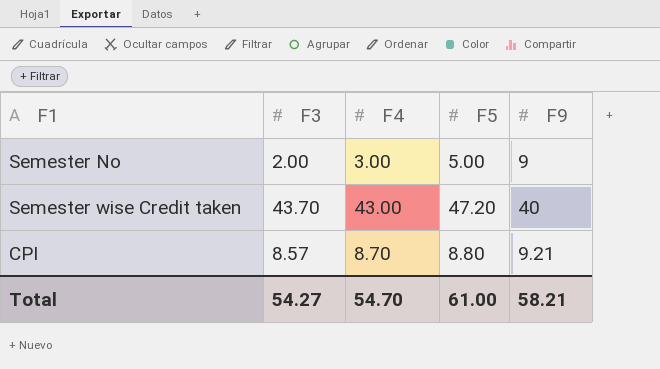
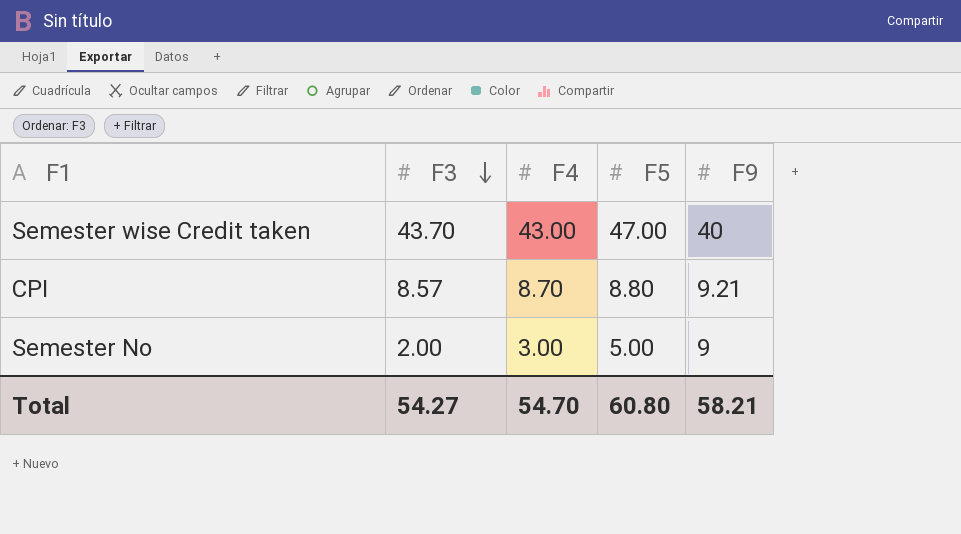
row order: none -> F3 descending
Semester wise Credit taken | F5: 47.20 -> 47.00
Total | F5: 61.00 -> 60.80

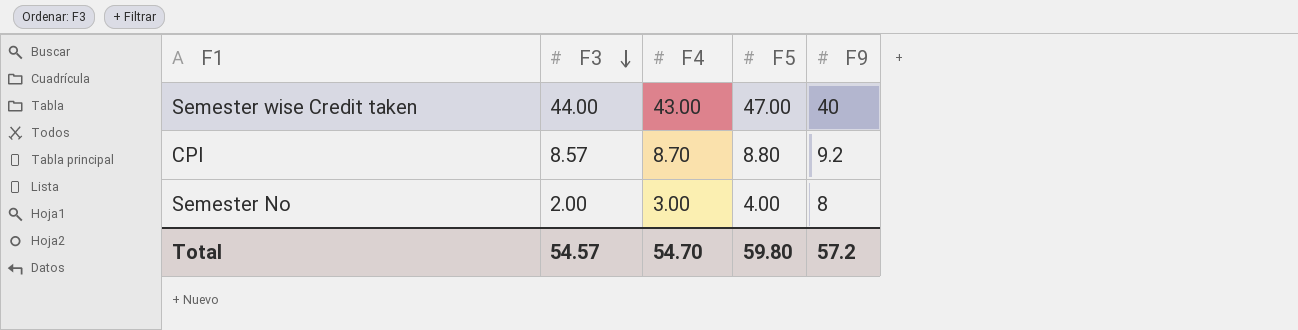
Semester wise Credit taken | F3: 43.70 -> 44.00
CPI | F9: 9.21 -> 9.2
Semester No | F5: 5.00 -> 4.00
Semester No | F9: 9 -> 8
Total | F3: 54.27 -> 54.57
Total | F5: 60.80 -> 59.80
Total | F9: 58.21 -> 57.2

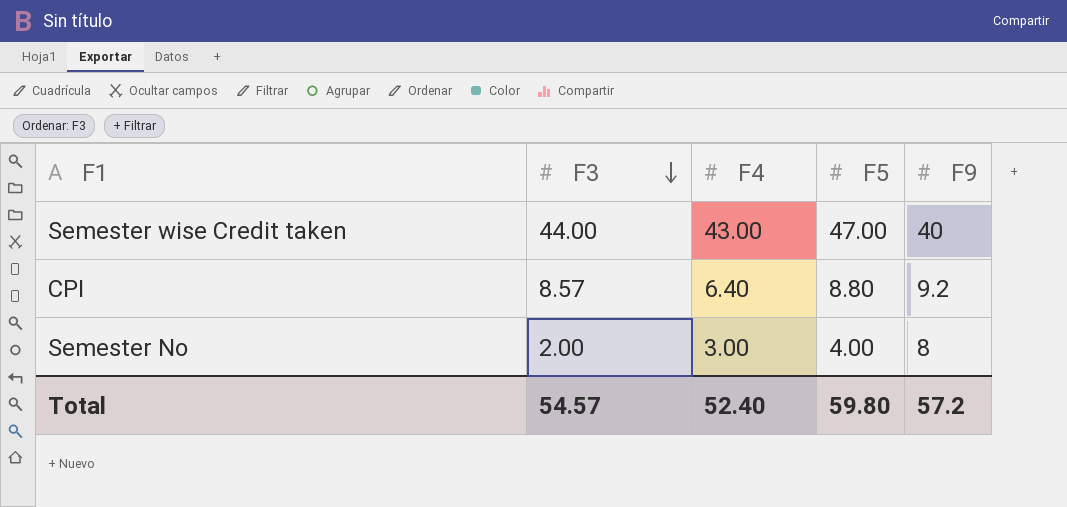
CPI | F4: 8.70 -> 6.40
Total | F4: 54.70 -> 52.40

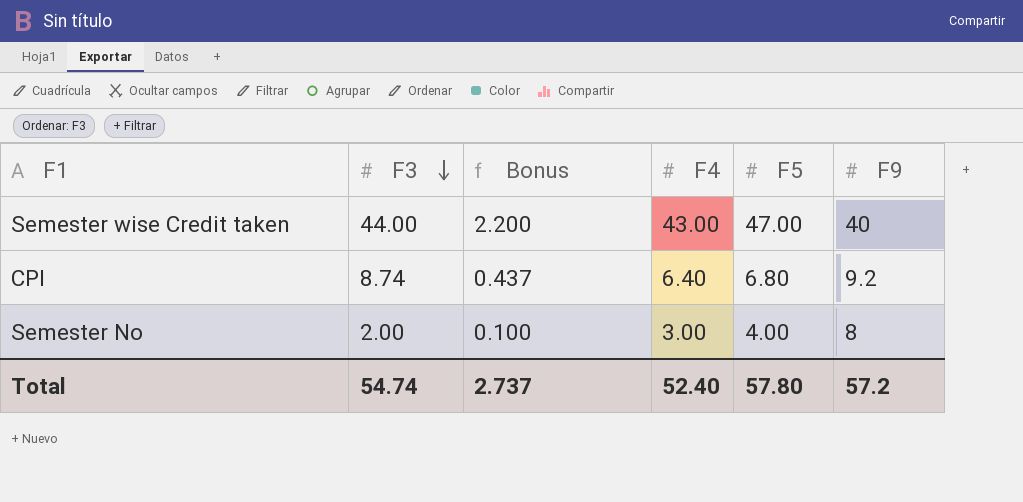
column Bonus | formula: none -> [F3] * 0.05
CPI | F3: 8.57 -> 8.74
CPI | F5: 8.80 -> 6.80
Total | F3: 54.57 -> 54.74
Total | F5: 59.80 -> 57.80

